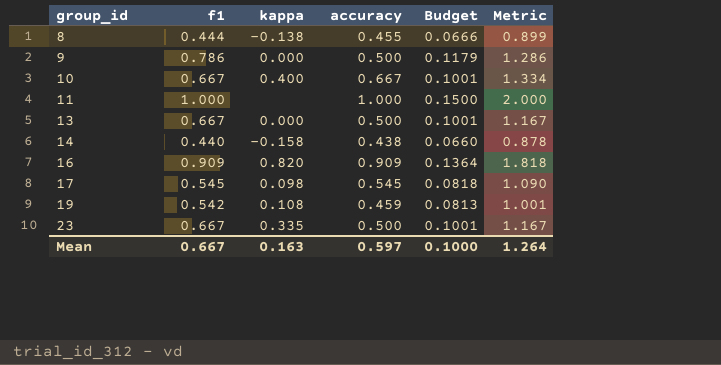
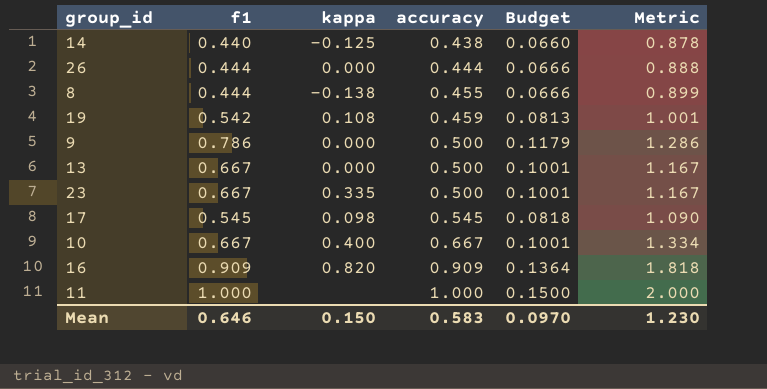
row order: group_id ascending -> accuracy ascending
14 | kappa: -0.158 -> -0.125
row 26: none -> 0.444 | 0.000 | 0.444 | 0.0666 | 0.888
Mean | f1: 0.667 -> 0.646
Mean | kappa: 0.163 -> 0.150
Mean | accuracy: 0.597 -> 0.583
Mean | Budget: 0.1000 -> 0.0970
Mean | Metric: 1.264 -> 1.230

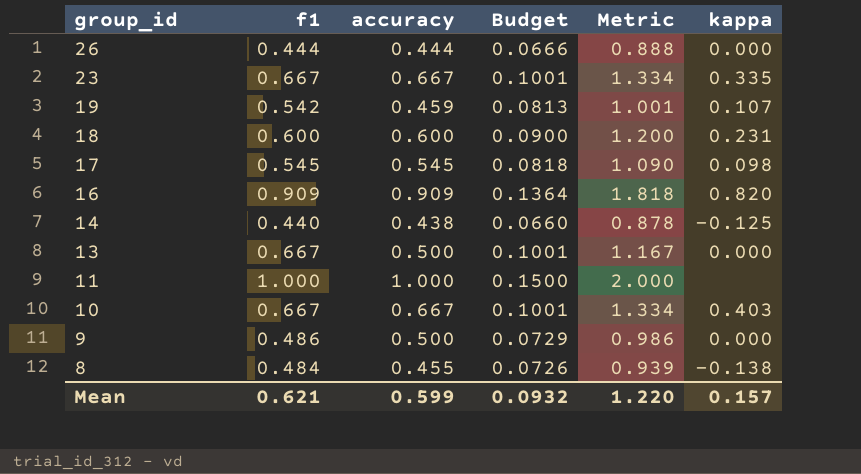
row order: accuracy ascending -> group_id descending
column kappa | position: 3 -> 6
23 | accuracy: 0.500 -> 0.667
23 | Metric: 1.167 -> 1.334
19 | kappa: 0.108 -> 0.107
row 18: none -> 0.600 | 0.600 | 0.0900 | 1.200 | 0.231
10 | kappa: 0.400 -> 0.403
9 | f1: 0.786 -> 0.486
9 | Budget: 0.1179 -> 0.0729
9 | Metric: 1.286 -> 0.986
8 | f1: 0.444 -> 0.484
8 | Budget: 0.0666 -> 0.0726
8 | Metric: 0.899 -> 0.939
Mean | f1: 0.646 -> 0.621
Mean | accuracy: 0.583 -> 0.599
Mean | Budget: 0.0970 -> 0.0932
Mean | Metric: 1.230 -> 1.220
Mean | kappa: 0.150 -> 0.157

